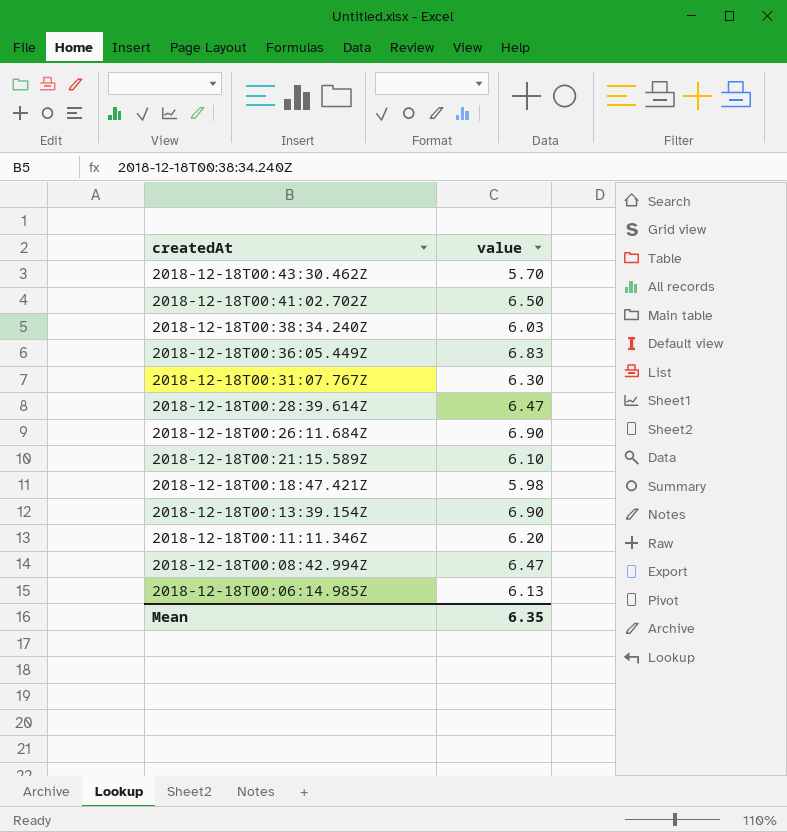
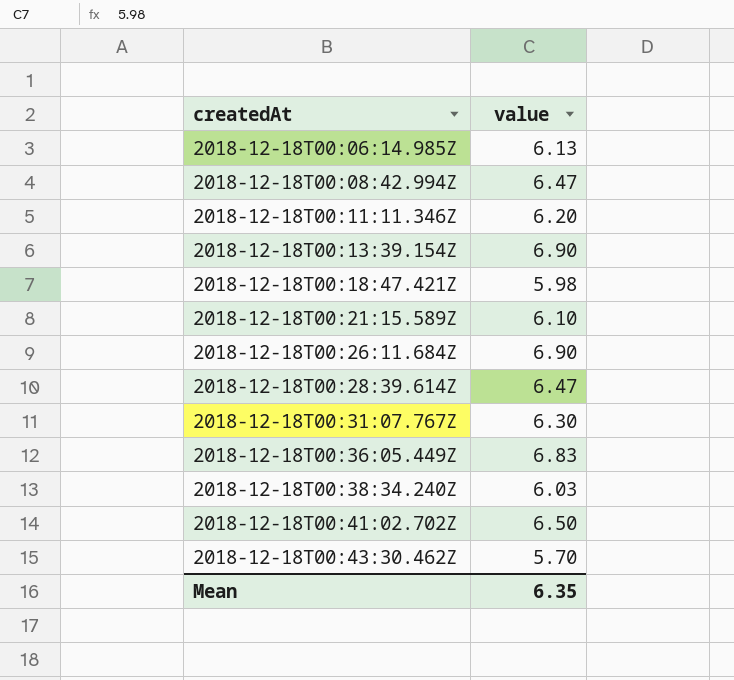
row order: createdAt descending -> createdAt ascending

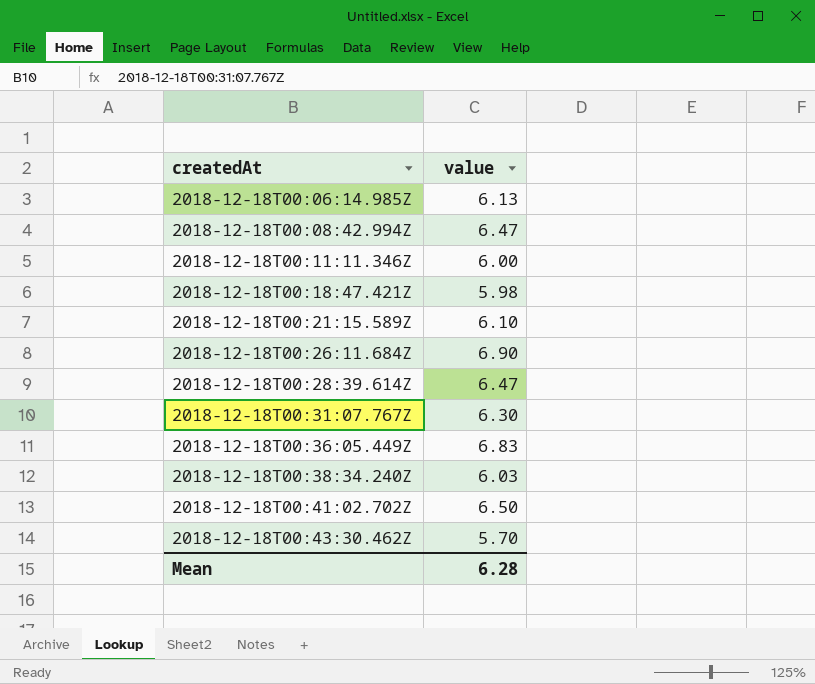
row 2018-12-18T00:13:39.154Z: 6.90 -> none
2018-12-18T00:11:11.346Z | value: 6.20 -> 6.00
Mean | value: 6.35 -> 6.28

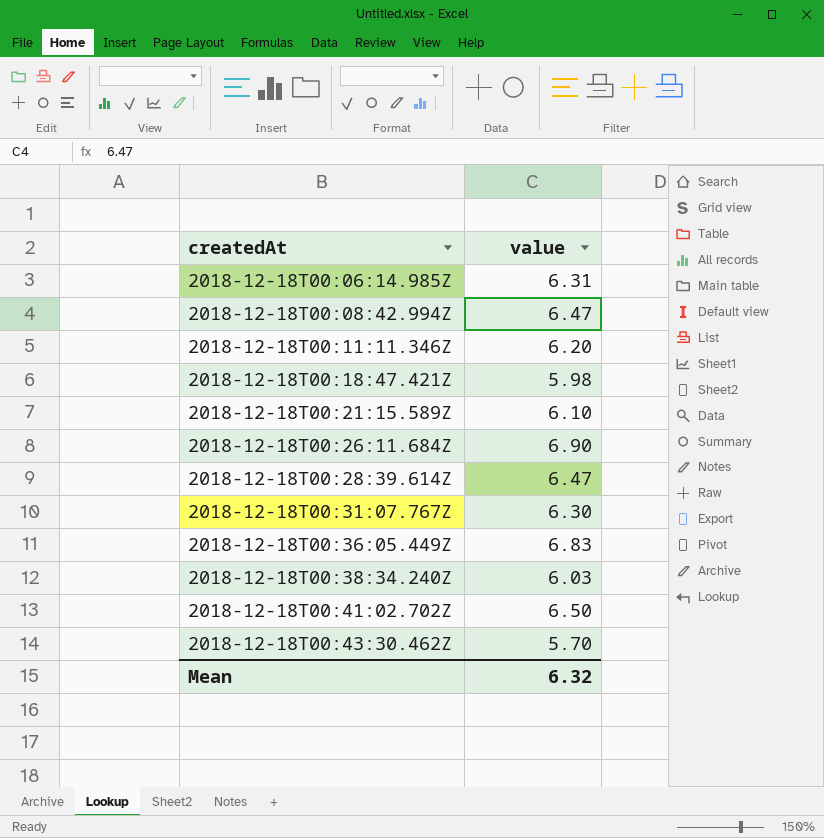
2018-12-18T00:06:14.985Z | value: 6.13 -> 6.31
2018-12-18T00:11:11.346Z | value: 6.00 -> 6.20
Mean | value: 6.28 -> 6.32

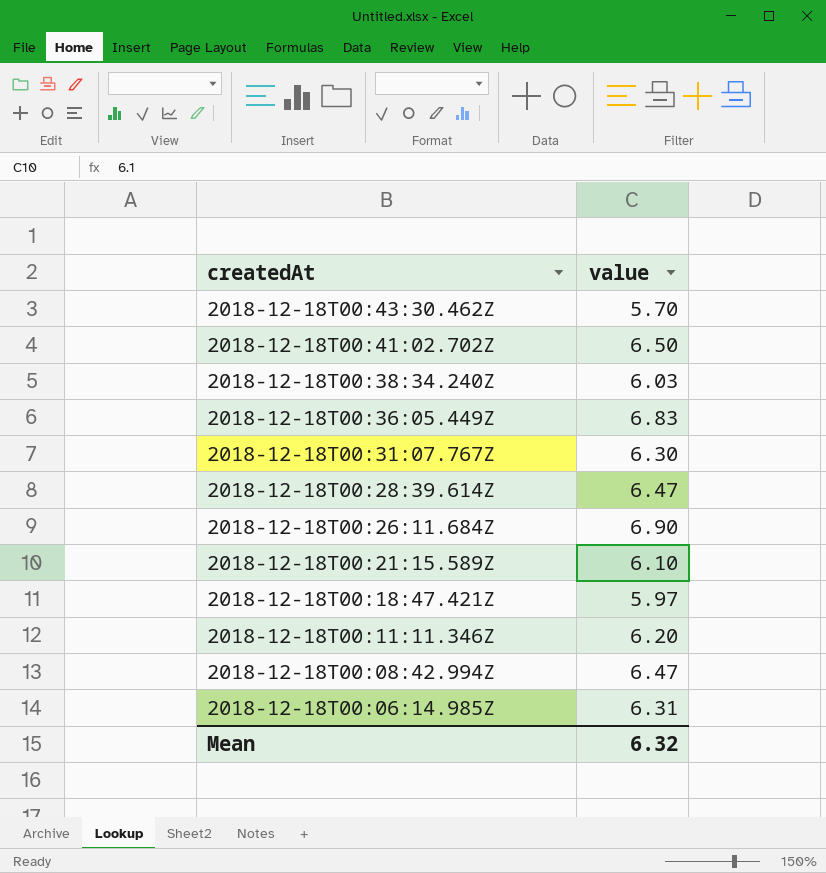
row order: createdAt ascending -> createdAt descending
2018-12-18T00:18:47.421Z | value: 5.98 -> 5.97

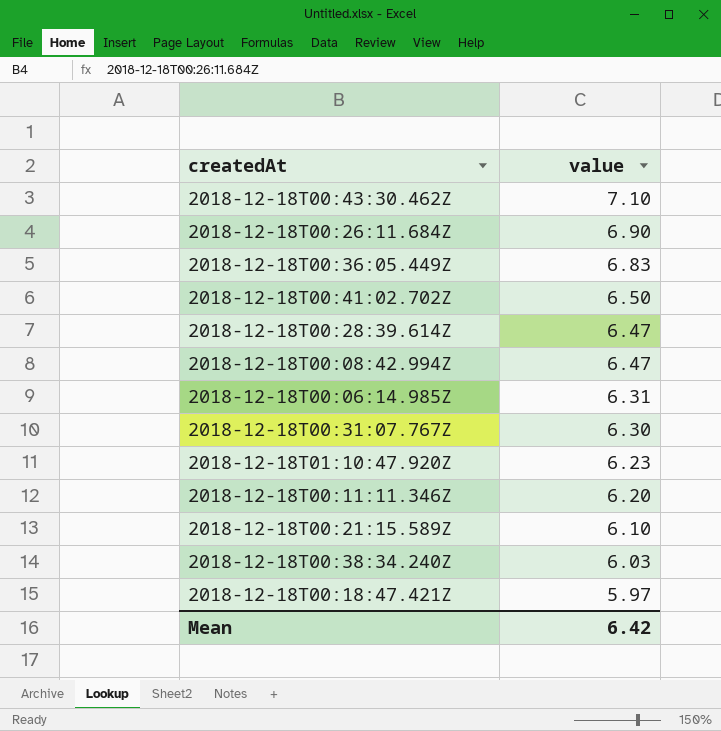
row order: createdAt descending -> value descending
2018-12-18T00:43:30.462Z | value: 5.70 -> 7.10
row 2018-12-18T01:10:47.920Z: none -> 6.23
Mean | value: 6.32 -> 6.42

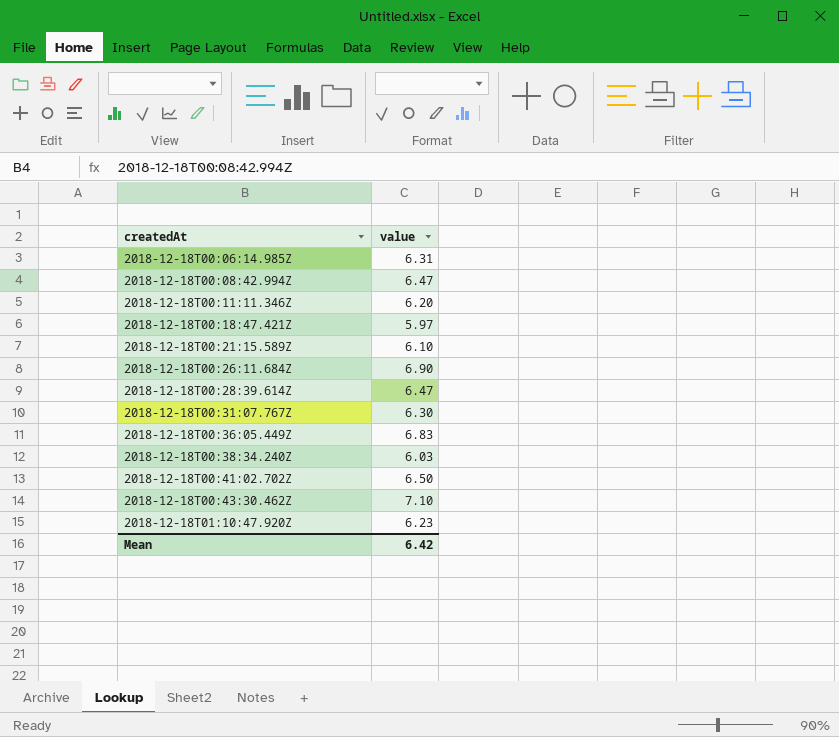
row order: value descending -> createdAt ascending

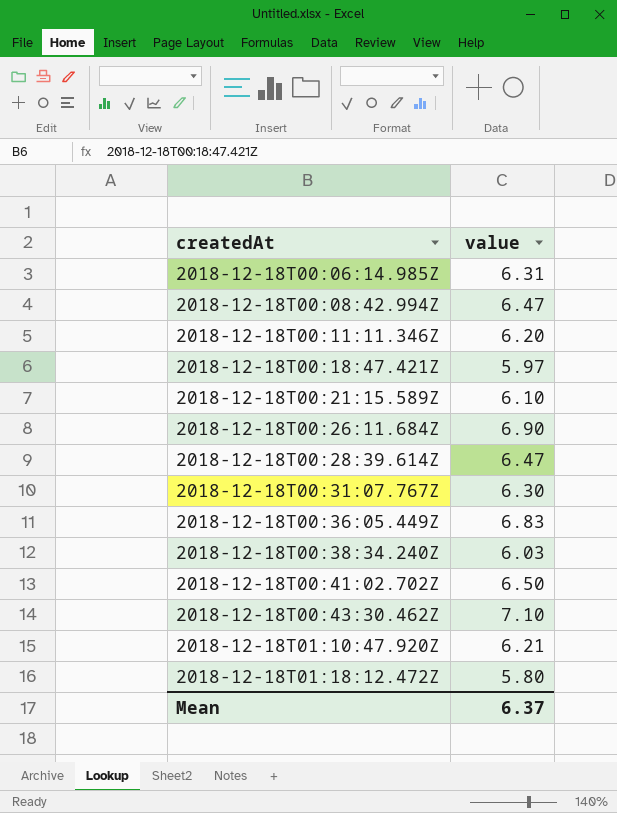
2018-12-18T01:10:47.920Z | value: 6.23 -> 6.21
row 2018-12-18T01:18:12.472Z: none -> 5.80
Mean | value: 6.42 -> 6.37

